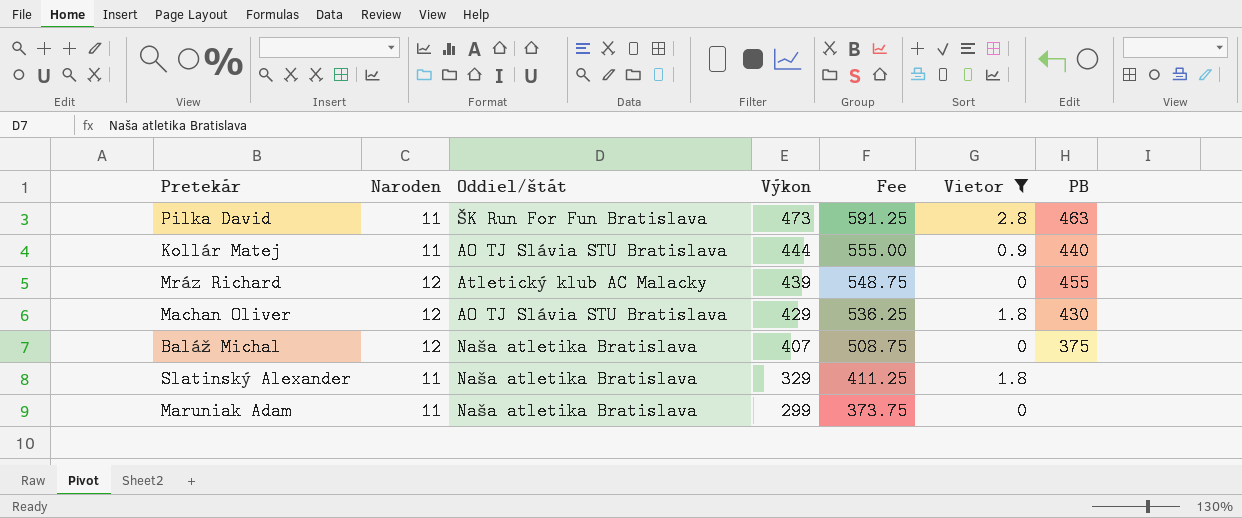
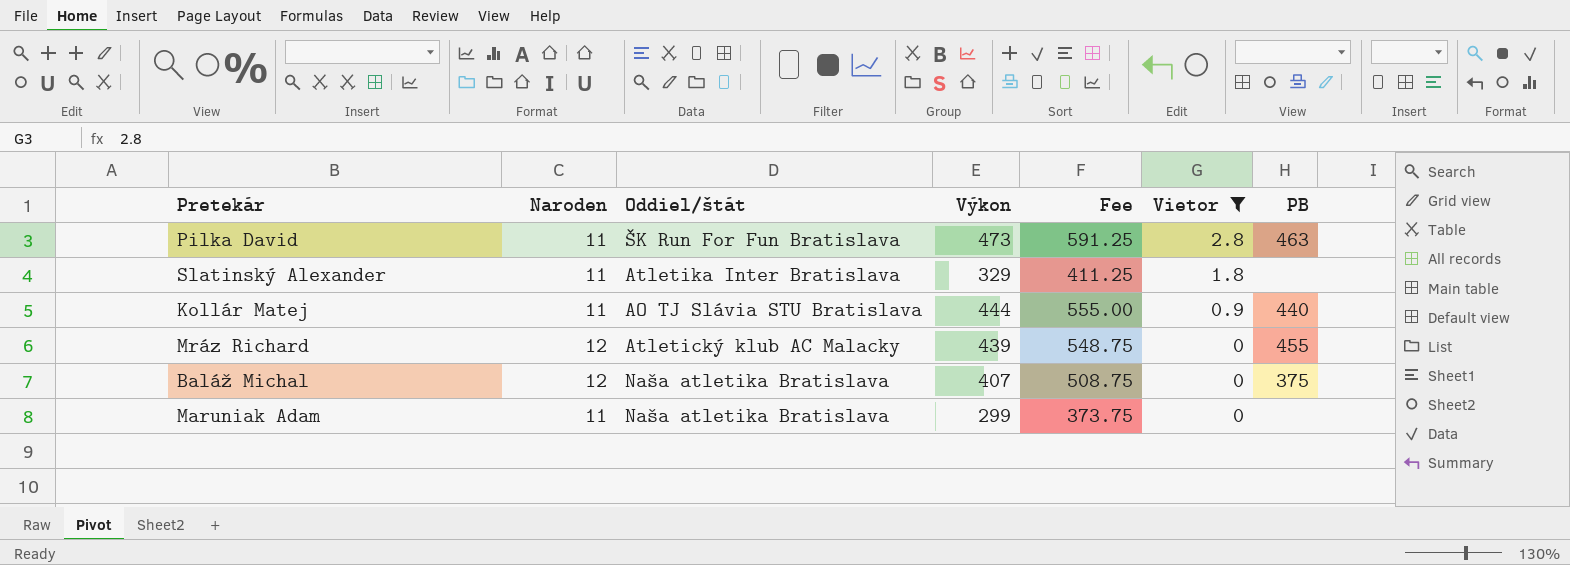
row order: Výkon descending -> Vietor descending
row Machan Oliver: 12 | AO TJ Slávia STU Bratislava | 429 | 536.25 | 1.8 | 430 -> none
Slatinský Alexander | Oddiel/štát: Naša atletika Bratislava -> Atletika Inter Bratislava

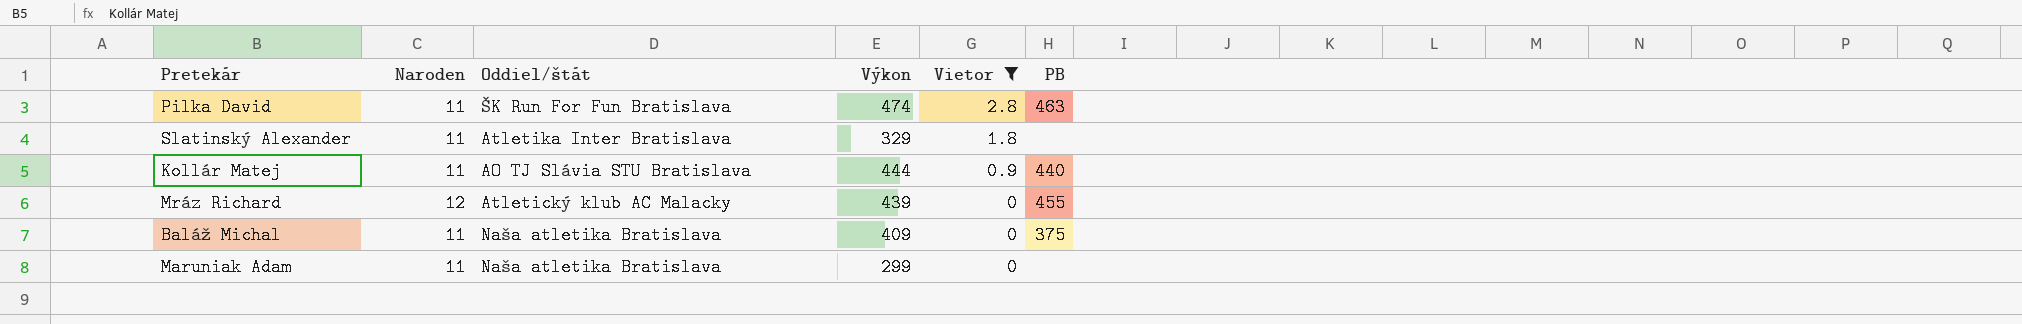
column Fee | formula: [Výkon] * 1.25 -> none
Pilka David | Výkon: 473 -> 474
Baláž Michal | Naroden: 12 -> 11
Baláž Michal | Výkon: 407 -> 409

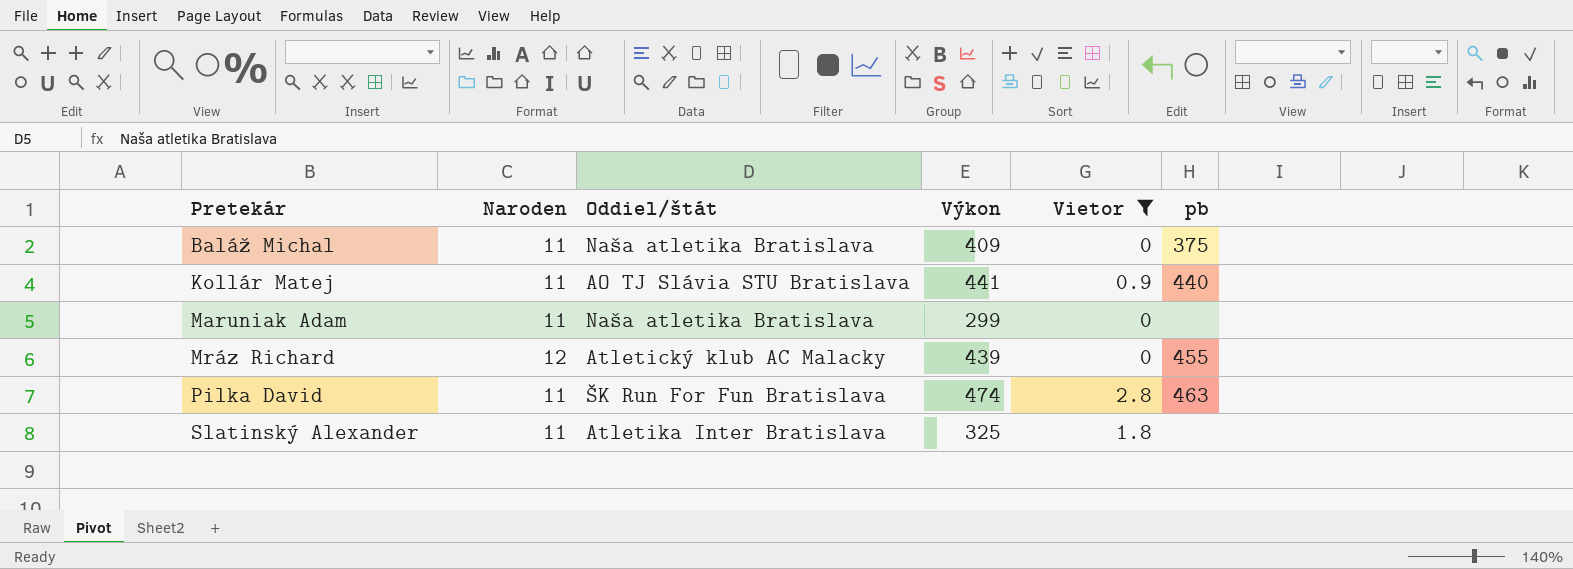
row order: Vietor descending -> Pretekár ascending
column name: PB -> pb
Kollár Matej | Výkon: 444 -> 441
Slatinský Alexander | Výkon: 329 -> 325

